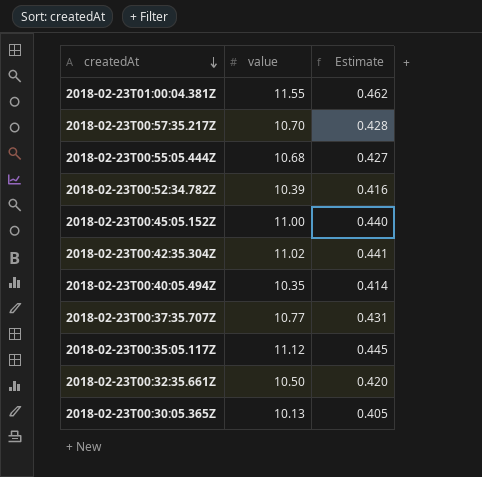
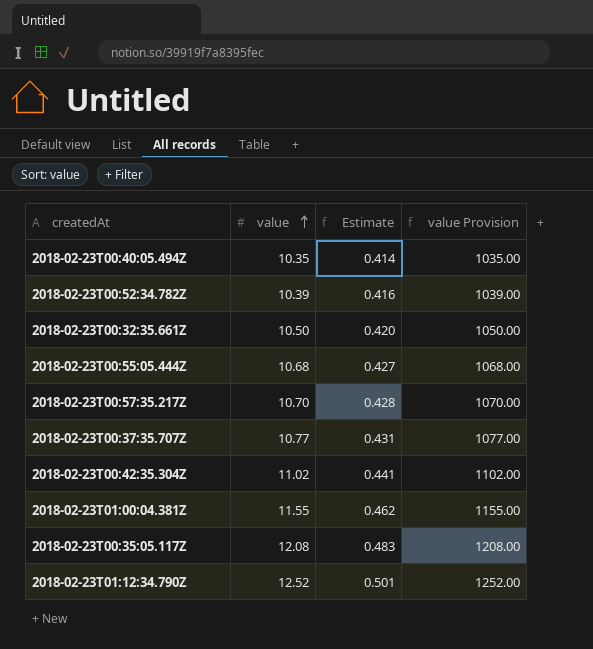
row order: createdAt descending -> value ascending
column value Provision | formula: none -> [value] * 100
row 2018-02-23T00:45:05.152Z: 11.00 | 0.440 -> none
row 2018-02-23T00:30:05.365Z: 10.13 | 0.405 -> none
2018-02-23T00:35:05.117Z | value: 11.12 -> 12.08
2018-02-23T00:35:05.117Z | Estimate: 0.445 -> 0.483
row 2018-02-23T01:12:34.790Z: none -> 12.52 | 0.501 | 1252.00

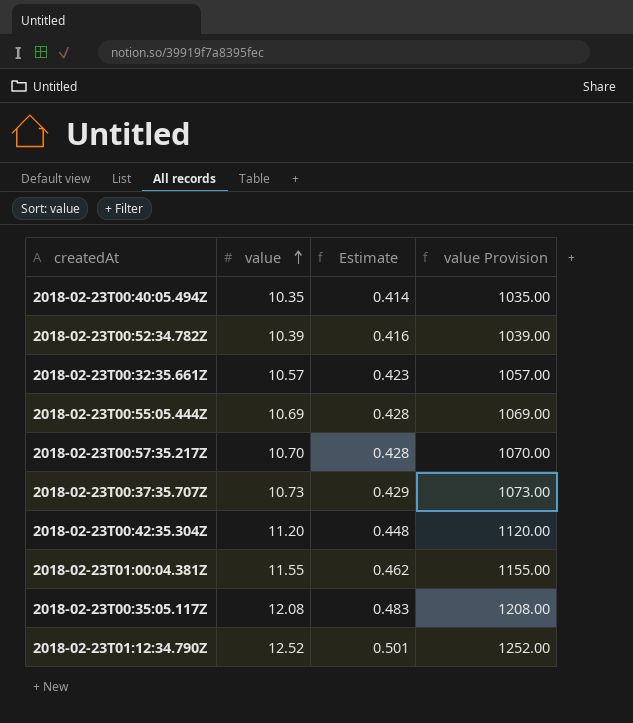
2018-02-23T00:32:35.661Z | value: 10.50 -> 10.57
2018-02-23T00:32:35.661Z | Estimate: 0.420 -> 0.423
2018-02-23T00:32:35.661Z | value Provision: 1050.00 -> 1057.00
2018-02-23T00:55:05.444Z | value: 10.68 -> 10.69
2018-02-23T00:55:05.444Z | Estimate: 0.427 -> 0.428
2018-02-23T00:55:05.444Z | value Provision: 1068.00 -> 1069.00
2018-02-23T00:37:35.707Z | value: 10.77 -> 10.73
2018-02-23T00:37:35.707Z | Estimate: 0.431 -> 0.429
2018-02-23T00:37:35.707Z | value Provision: 1077.00 -> 1073.00
2018-02-23T00:42:35.304Z | value: 11.02 -> 11.20
2018-02-23T00:42:35.304Z | Estimate: 0.441 -> 0.448
2018-02-23T00:42:35.304Z | value Provision: 1102.00 -> 1120.00

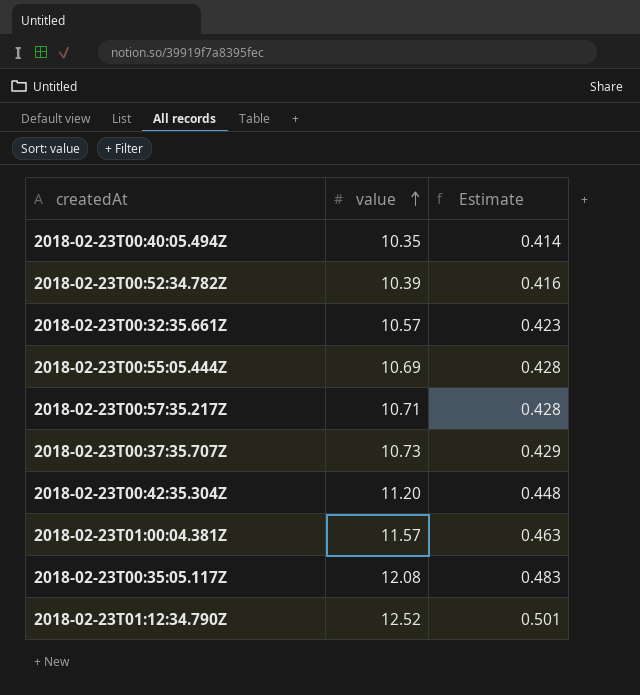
column value Provision | formula: [value] * 100 -> none
2018-02-23T00:57:35.217Z | value: 10.70 -> 10.71
2018-02-23T01:00:04.381Z | value: 11.55 -> 11.57
2018-02-23T01:00:04.381Z | Estimate: 0.462 -> 0.463

